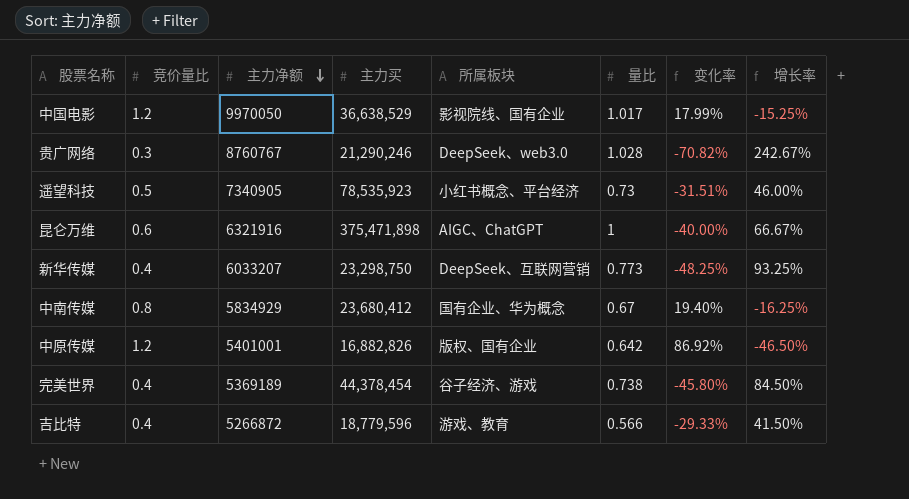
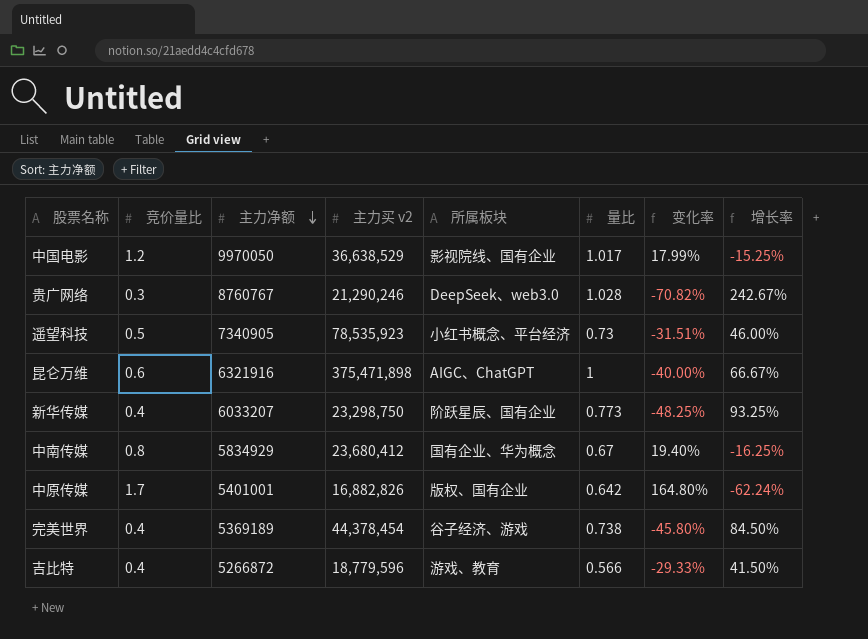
column name: 主力买 -> 主力买 v2
新华传媒 | 所属板块: DeepSeek、互联网营销 -> 阶跃星辰、国有企业
中原传媒 | 竞价量比: 1.2 -> 1.7
中原传媒 | 变化率: 86.92% -> 164.80%
中原传媒 | 增长率: -46.50% -> -62.24%

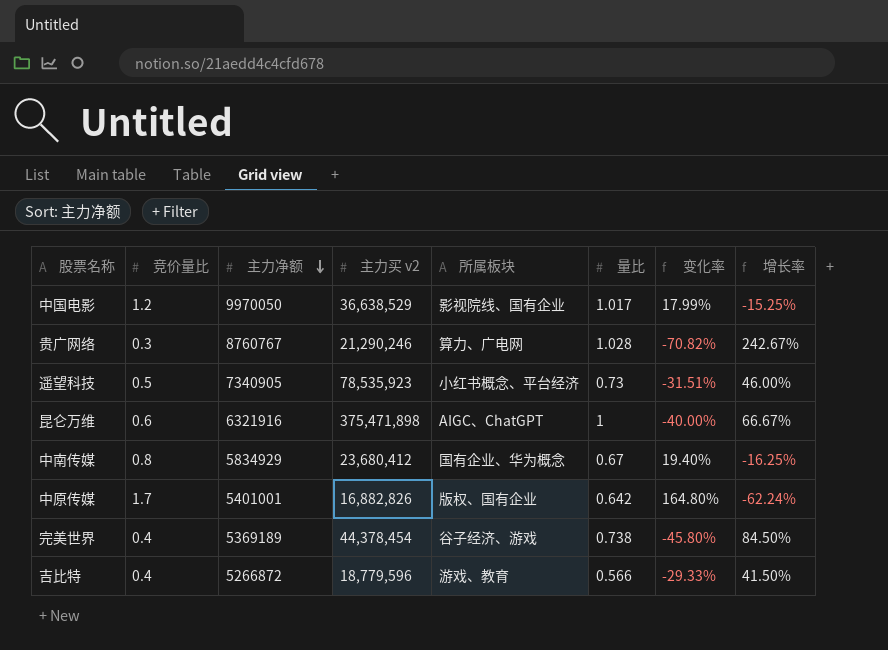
row 新华传媒: 0.4 | 6033207 | 23,298,750 | 阶跃星辰、国有企业 | 0.773 | -48.25% | 93.25% -> none
贵广网络 | 所属板块: DeepSeek、web3.0 -> 算力、广电网

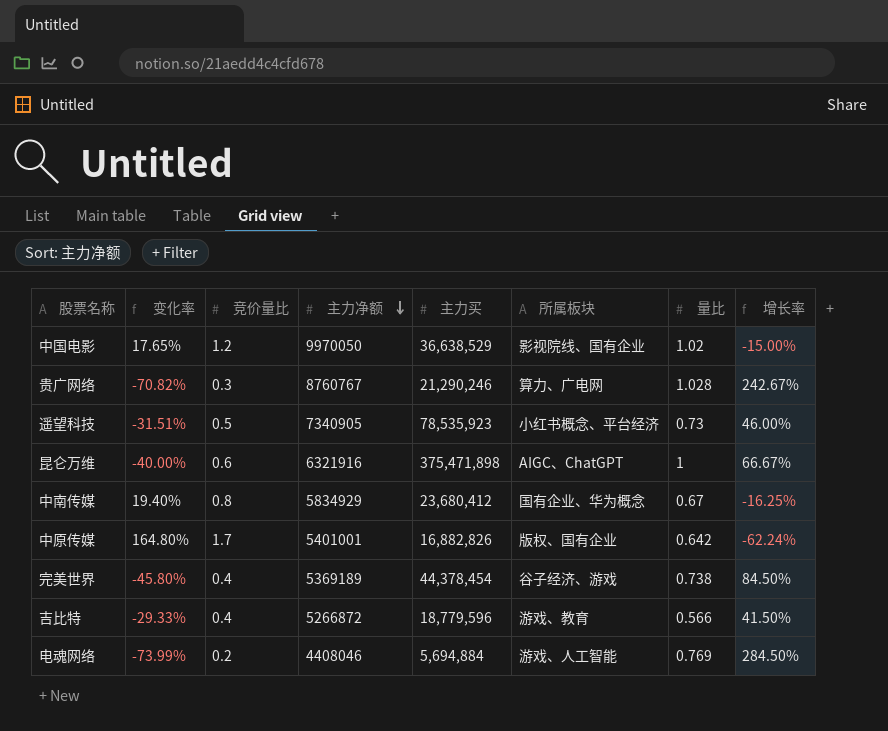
column 变化率 | position: 7 -> 2
column name: 主力买 v2 -> 主力买
中国电影 | 变化率: 17.99% -> 17.65%
中国电影 | 量比: 1.017 -> 1.02
中国电影 | 增长率: -15.25% -> -15.00%
row 电魂网络: none -> -73.99% | 0.2 | 4408046 | 5,694,884 | 游戏、人工智能 | 0.769 | 284.50%

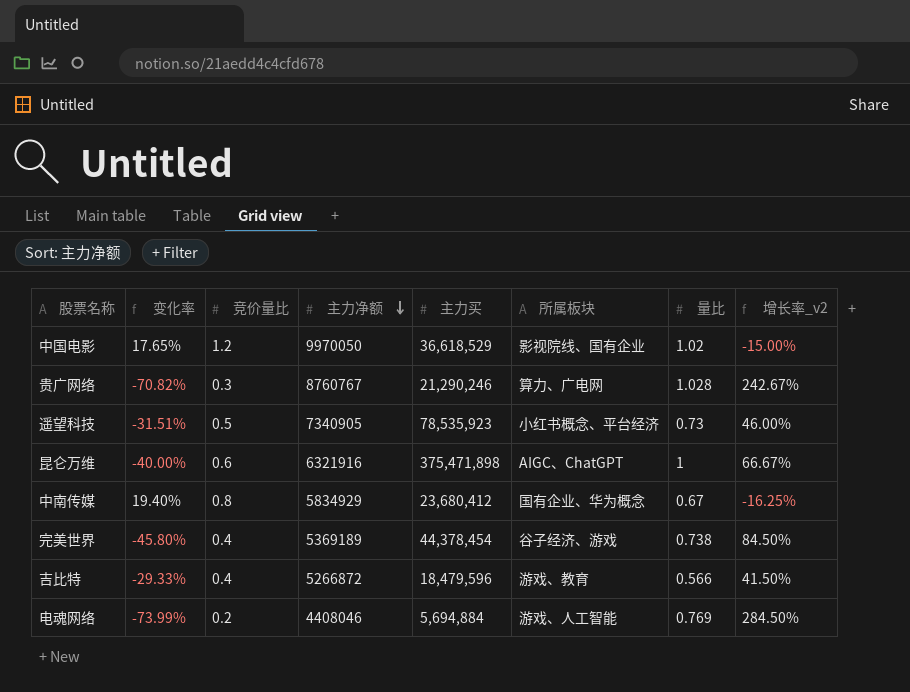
column name: 增长率 -> 增长率_v2
row 中原传媒: 164.80% | 1.7 | 5401001 | 16,882,826 | 版权、国有企业 | 0.642 | -62.24% -> none
中国电影 | 主力买: 36,638,529 -> 36,618,529
吉比特 | 主力买: 18,779,596 -> 18,479,596

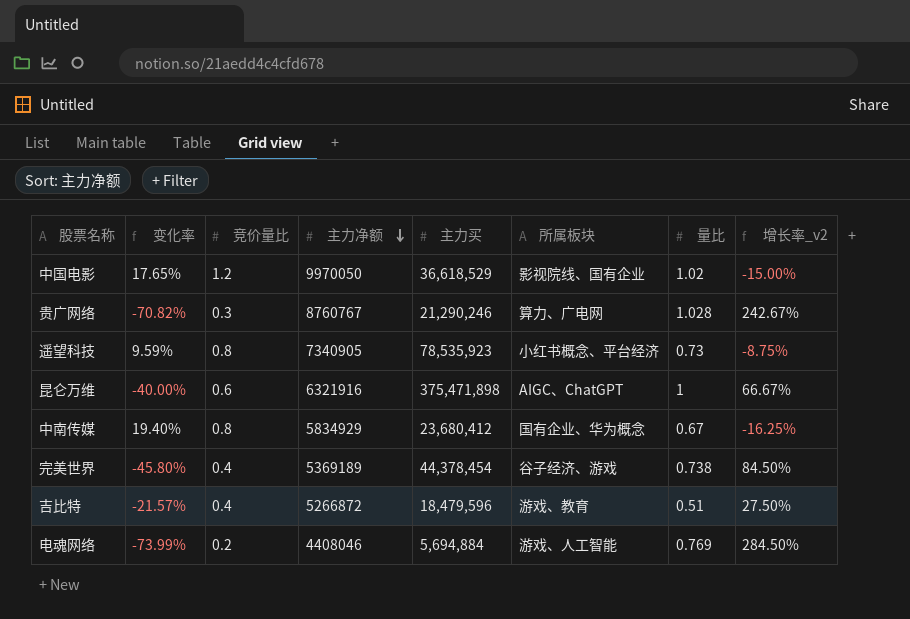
遥望科技 | 变化率: -31.51% -> 9.59%
遥望科技 | 竞价量比: 0.5 -> 0.8
遥望科技 | 增长率_v2: 46.00% -> -8.75%
吉比特 | 变化率: -29.33% -> -21.57%
吉比特 | 量比: 0.566 -> 0.51
吉比特 | 增长率_v2: 41.50% -> 27.50%

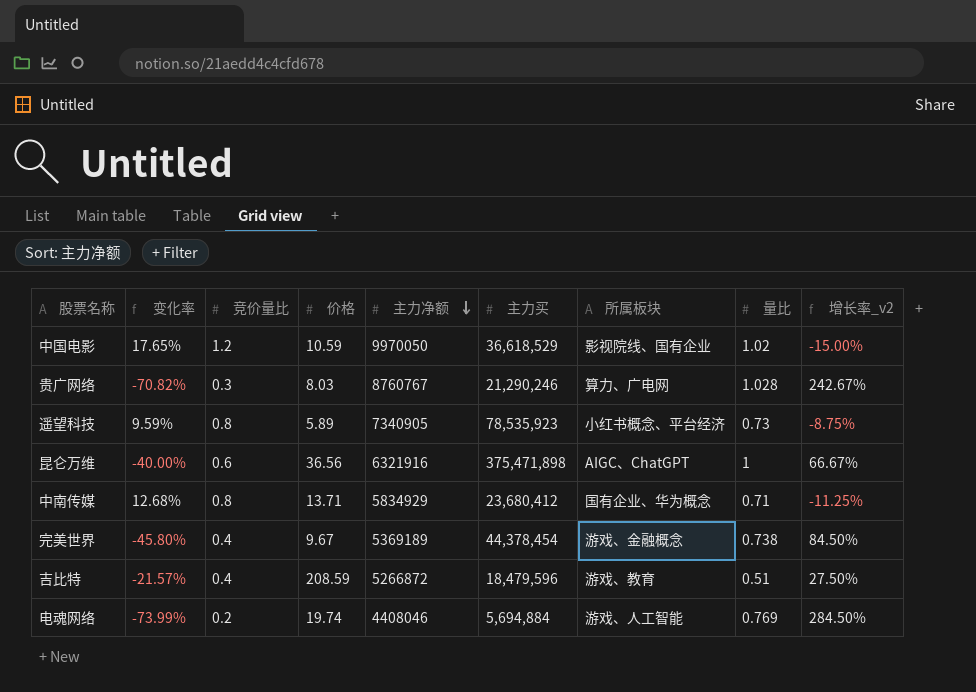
column 价格 | position: none -> 4
中南传媒 | 变化率: 19.40% -> 12.68%
中南传媒 | 量比: 0.67 -> 0.71
中南传媒 | 增长率_v2: -16.25% -> -11.25%
完美世界 | 所属板块: 谷子经济、游戏 -> 游戏、金融概念

